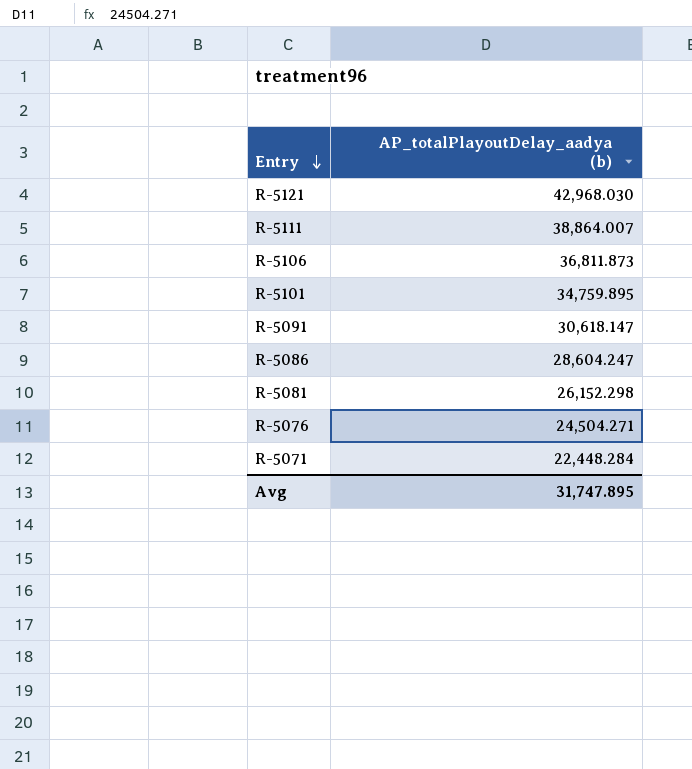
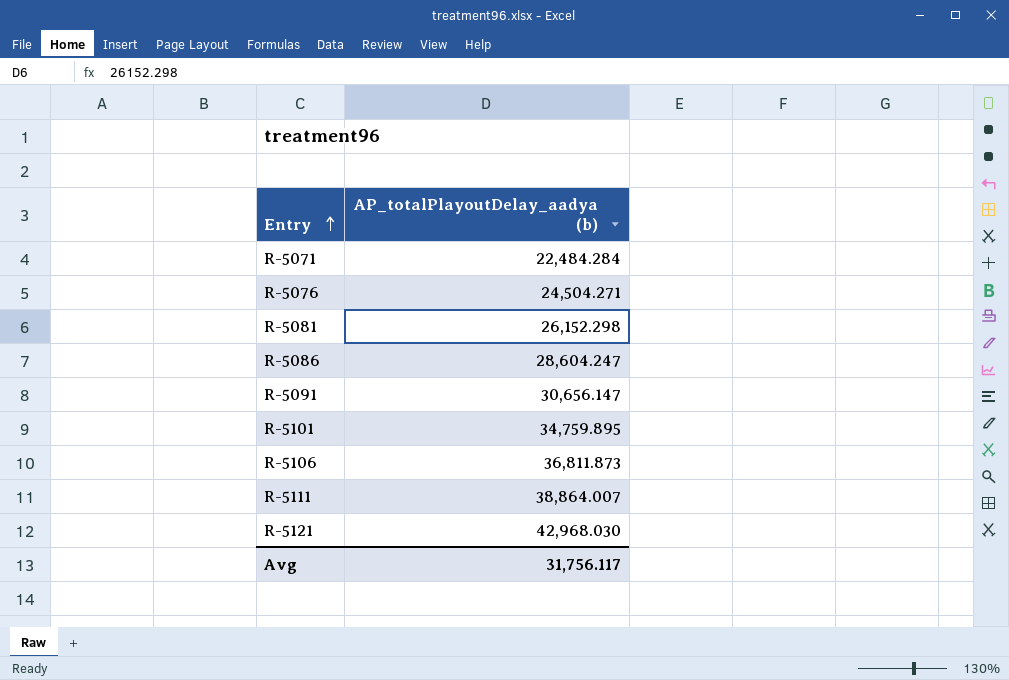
row order: Entry descending -> Entry ascending
R-5071 | AP_totalPlayoutDelay_aadya (b): 22,448.284 -> 22,484.284
R-5091 | AP_totalPlayoutDelay_aadya (b): 30,618.147 -> 30,656.147
Avg | AP_totalPlayoutDelay_aadya (b): 31,747.895 -> 31,756.117

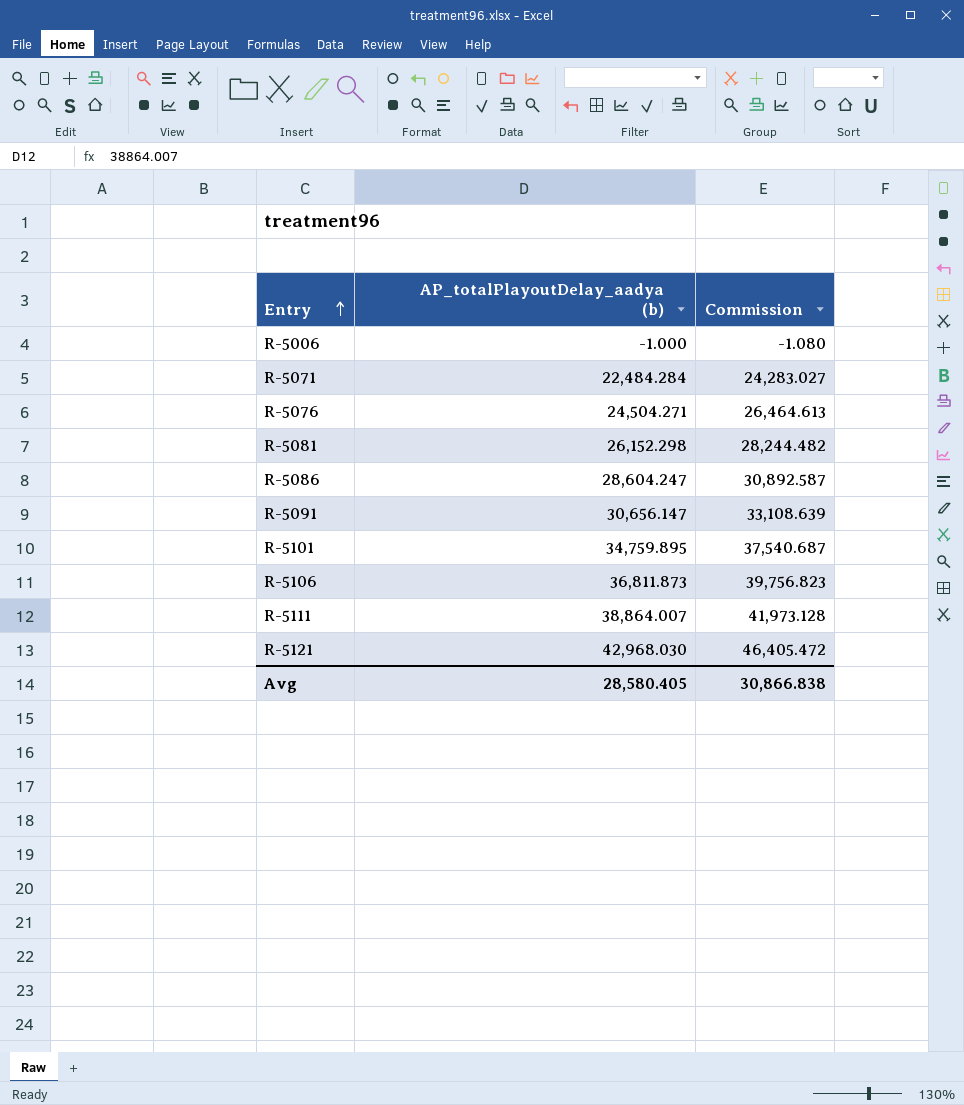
column Commission | formula: none -> [AP_totalPlayoutDelay_aadya (b)] * 1.08
row R-5006: none -> -1.000 | -1.080
Avg | AP_totalPlayoutDelay_aadya (b): 31,756.117 -> 28,580.405

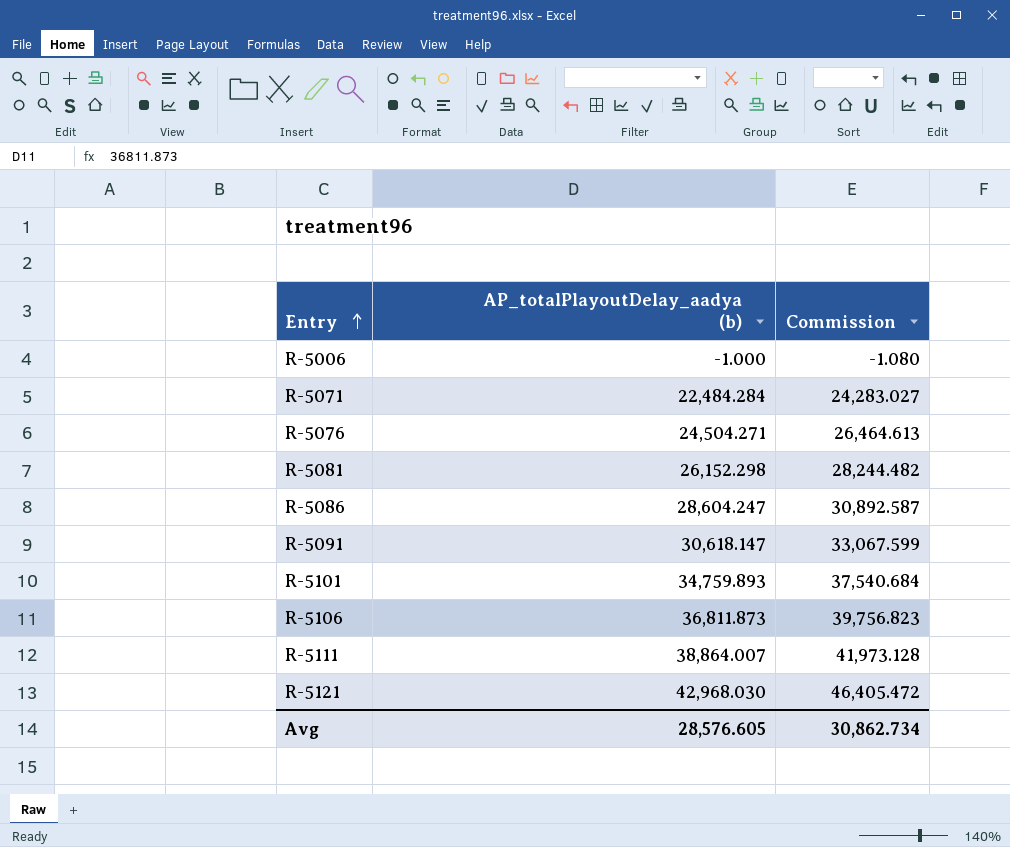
R-5091 | AP_totalPlayoutDelay_aadya (b): 30,656.147 -> 30,618.147
R-5091 | Commission: 33,108.639 -> 33,067.599
R-5101 | AP_totalPlayoutDelay_aadya (b): 34,759.895 -> 34,759.893
R-5101 | Commission: 37,540.687 -> 37,540.684
Avg | AP_totalPlayoutDelay_aadya (b): 28,580.405 -> 28,576.605
Avg | Commission: 30,866.838 -> 30,862.734

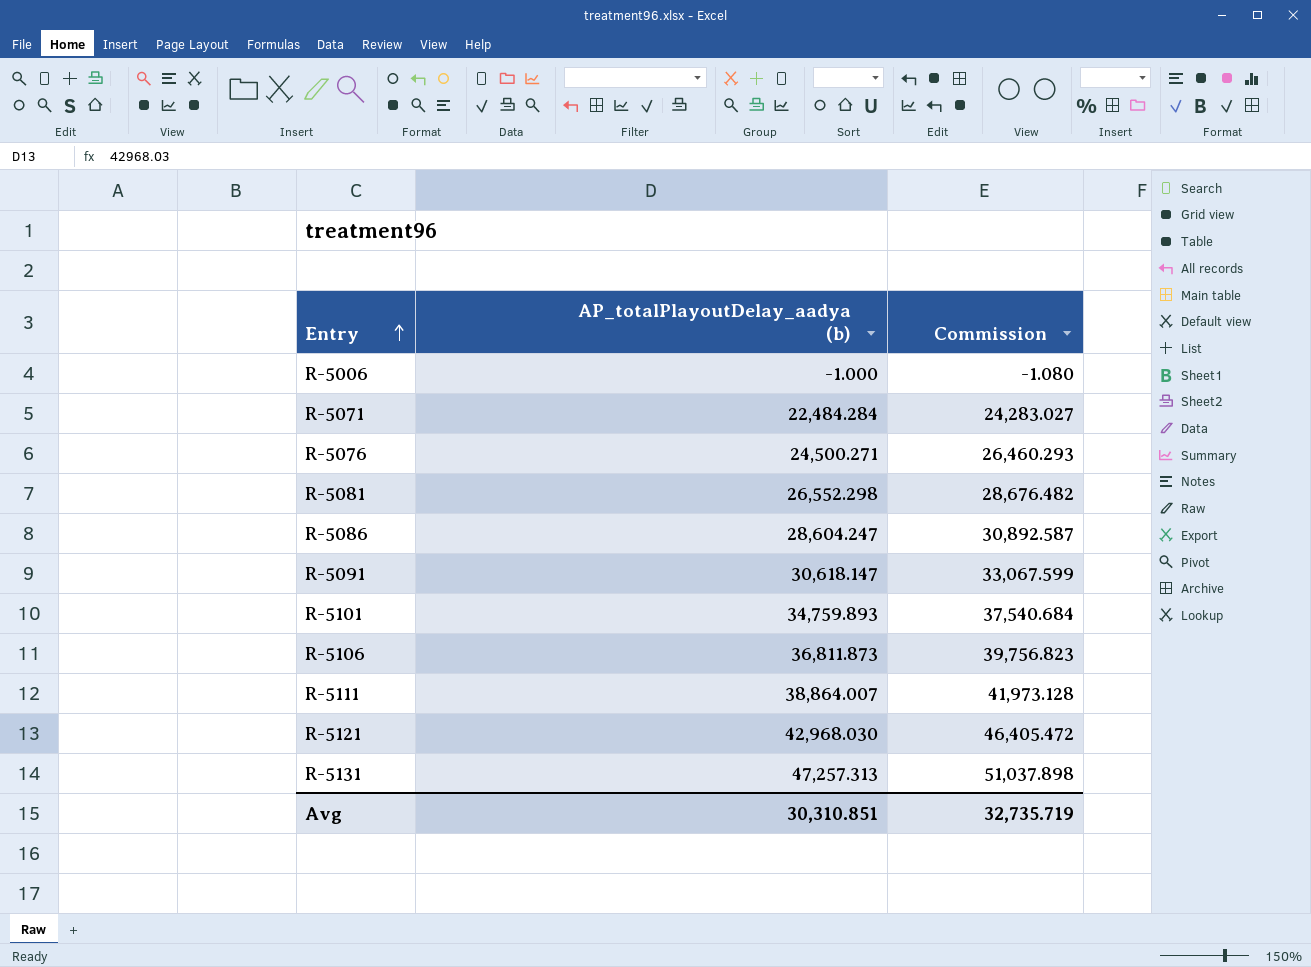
R-5076 | AP_totalPlayoutDelay_aadya (b): 24,504.271 -> 24,500.271
R-5076 | Commission: 26,464.613 -> 26,460.293
R-5081 | AP_totalPlayoutDelay_aadya (b): 26,152.298 -> 26,552.298
R-5081 | Commission: 28,244.482 -> 28,676.482
row R-5131: none -> 47,257.313 | 51,037.898
Avg | AP_totalPlayoutDelay_aadya (b): 28,576.605 -> 30,310.851
Avg | Commission: 30,862.734 -> 32,735.719

